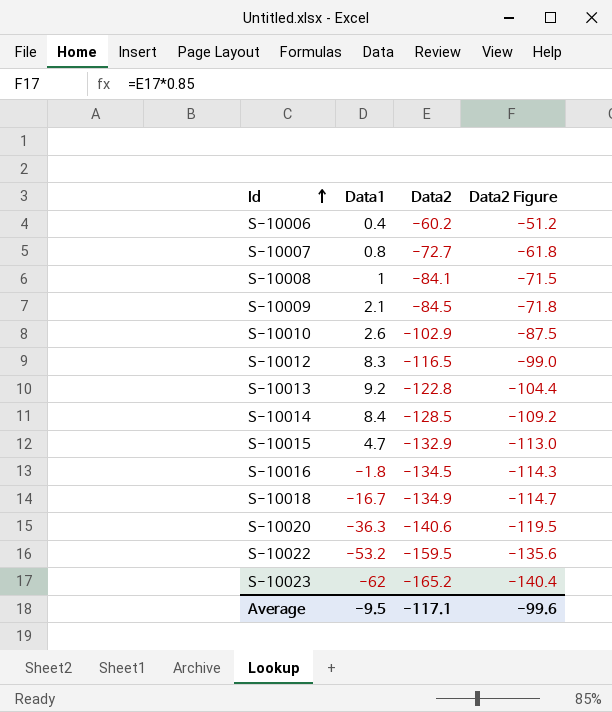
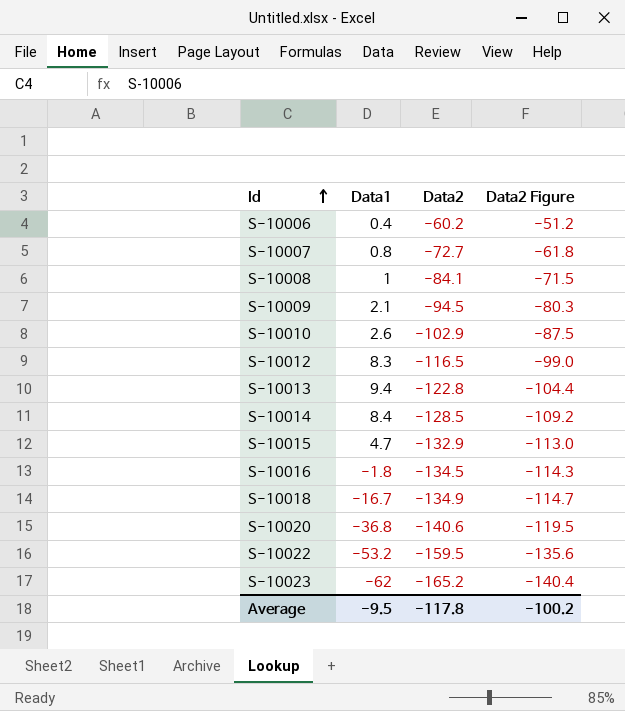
S-10009 | Data2: -84.5 -> -94.5
S-10009 | Data2 Figure: -71.8 -> -80.3
S-10013 | Data1: 9.2 -> 9.4
S-10020 | Data1: -36.3 -> -36.8
Average | Data2: -117.1 -> -117.8
Average | Data2 Figure: -99.6 -> -100.2

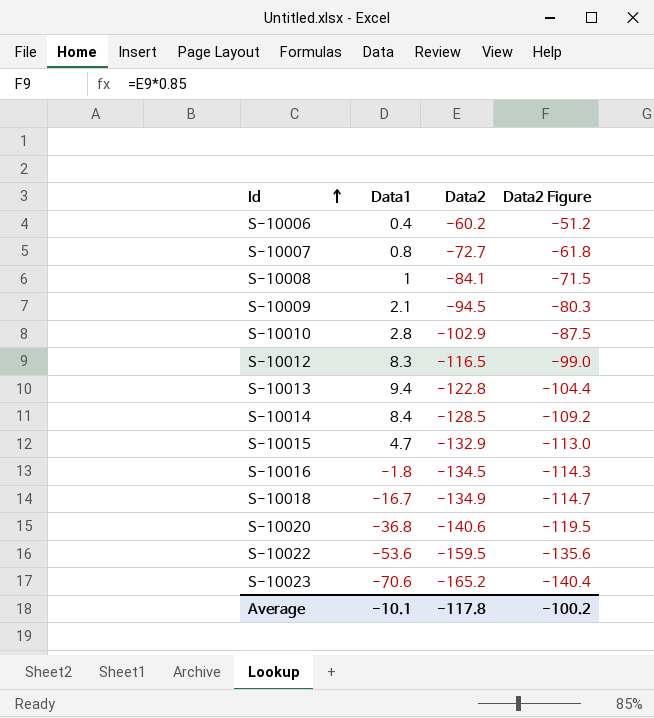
S-10010 | Data1: 2.6 -> 2.8
S-10022 | Data1: -53.2 -> -53.6
S-10023 | Data1: -62 -> -70.6
Average | Data1: -9.5 -> -10.1

